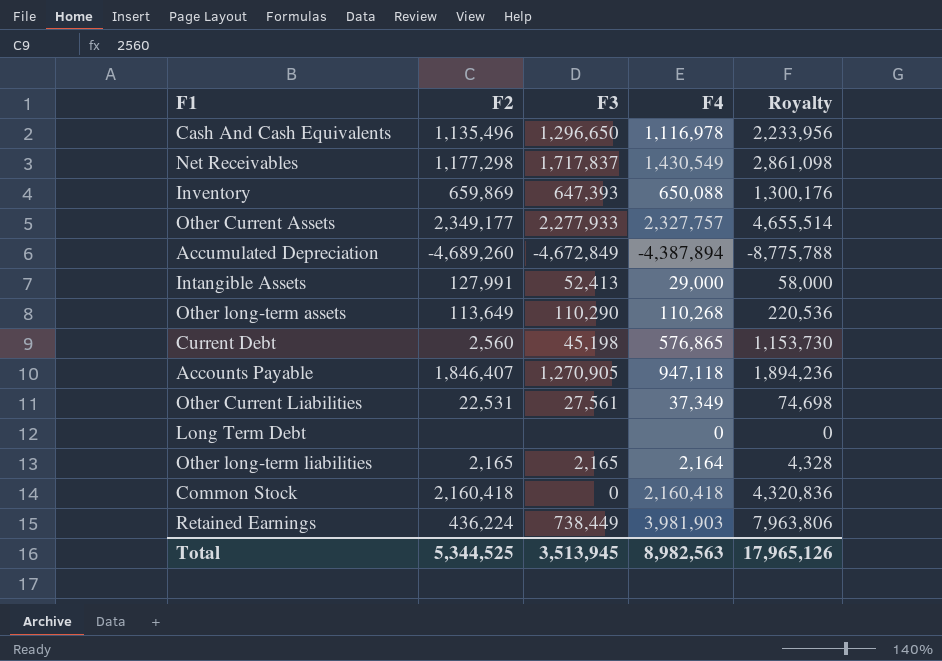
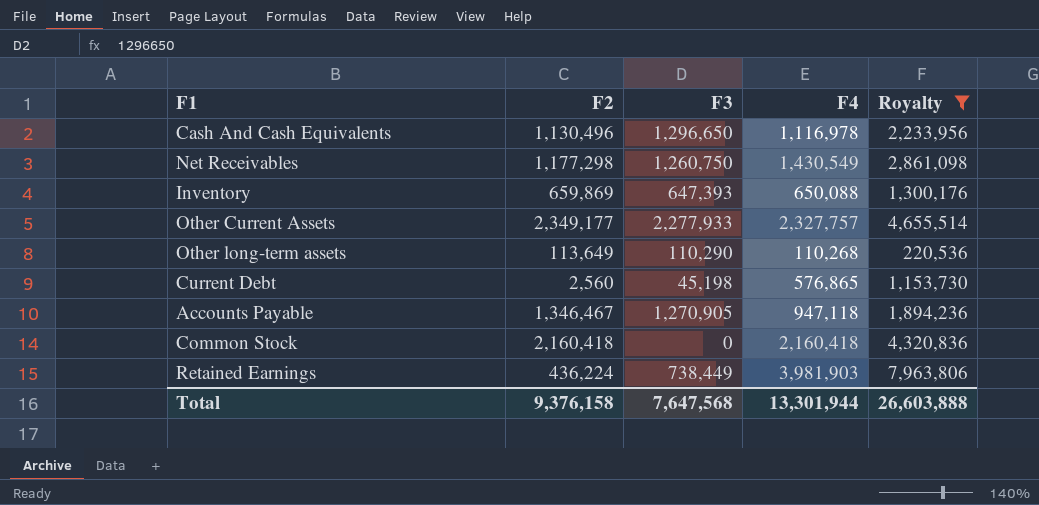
filter: none -> Royalty >= 220,536
Cash And Cash Equivalents | F2: 1,135,496 -> 1,130,496
Net Receivables | F3: 1,717,837 -> 1,260,750
Accounts Payable | F2: 1,846,407 -> 1,346,467
Total | F2: 5,344,525 -> 9,376,158
Total | F3: 3,513,945 -> 7,647,568
Total | F4: 8,982,563 -> 13,301,944
Total | Royalty: 17,965,126 -> 26,603,888

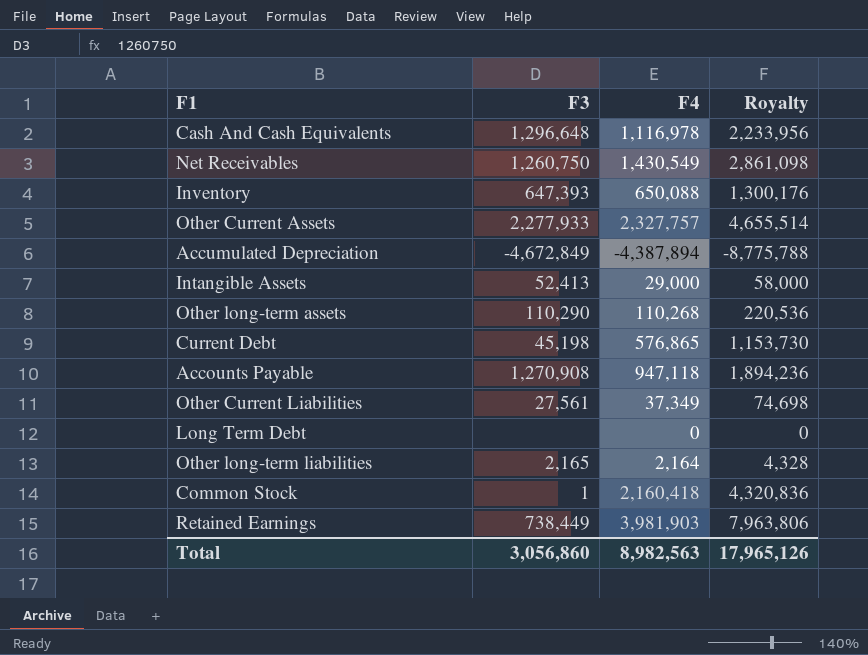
filter: Royalty >= 220,536 -> none
column F2 | position: 2 -> none
Cash And Cash Equivalents | F3: 1,296,650 -> 1,296,648
Accounts Payable | F3: 1,270,905 -> 1,270,908
Common Stock | F3: 0 -> 1
Total | F3: 7,647,568 -> 3,056,860
Total | F4: 13,301,944 -> 8,982,563
Total | Royalty: 26,603,888 -> 17,965,126

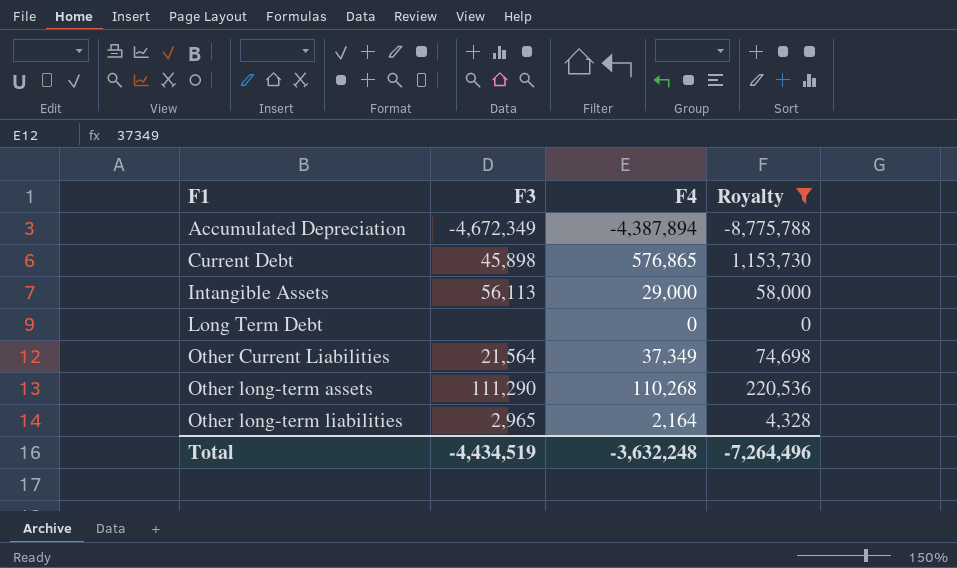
filter: none -> Royalty <= 1,153,730
row order: none -> F1 ascending
Accumulated Depreciation | F3: -4,672,849 -> -4,672,349
Current Debt | F3: 45,198 -> 45,898
Intangible Assets | F3: 52,413 -> 56,113
Other Current Liabilities | F3: 27,561 -> 21,564
Other long-term assets | F3: 110,290 -> 111,290
Other long-term liabilities | F3: 2,165 -> 2,965
Total | F3: 3,056,860 -> -4,434,519
Total | F4: 8,982,563 -> -3,632,248
Total | Royalty: 17,965,126 -> -7,264,496

